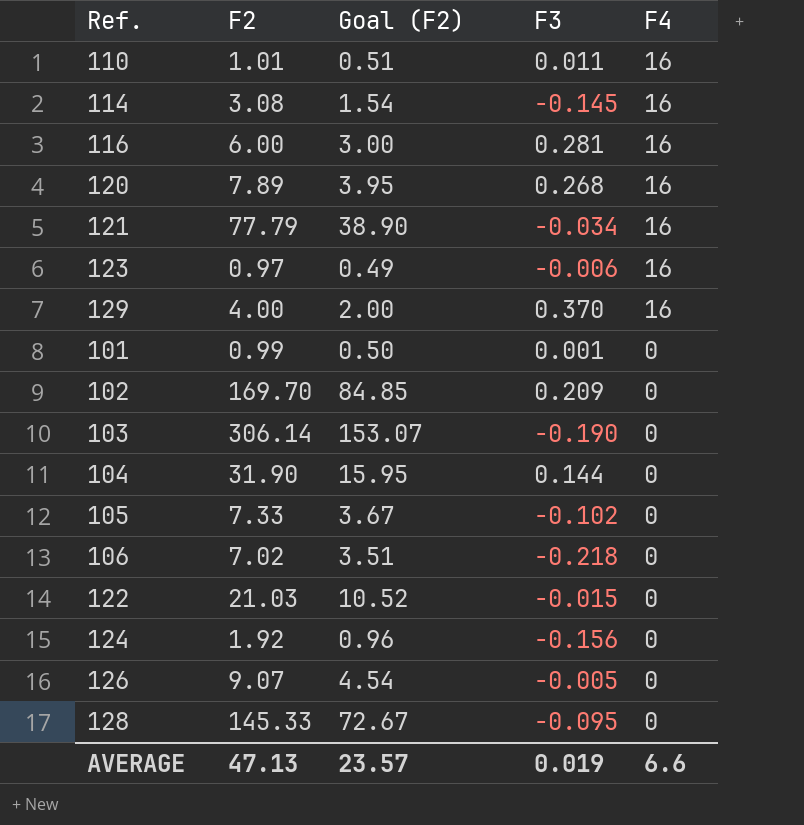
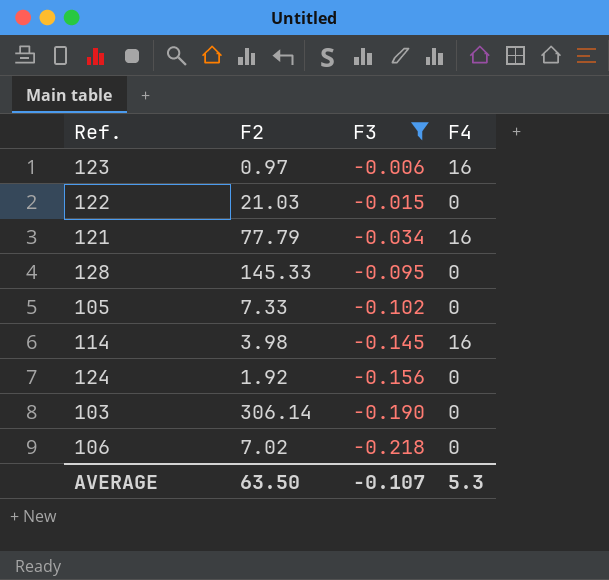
filter: none -> F3 <= -0.006
row order: F4 descending -> F3 descending
column Goal (F2) | formula: [F2] * 0.5 -> none
114 | F2: 3.08 -> 3.98
AVERAGE | F2: 47.13 -> 63.50
AVERAGE | F3: 0.019 -> -0.107
AVERAGE | F4: 6.6 -> 5.3

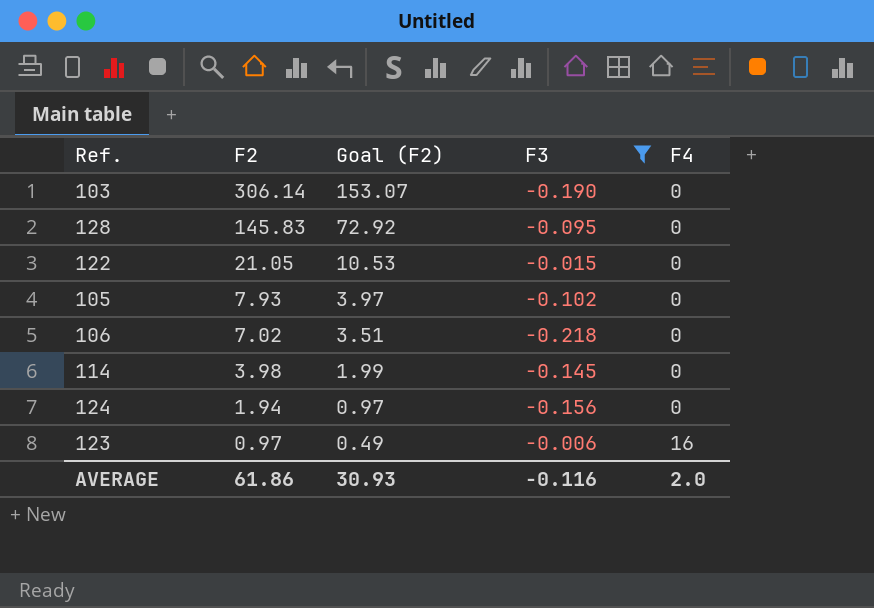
row order: F3 descending -> F2 descending
column Goal (F2) | formula: none -> [F2] * 0.5
row 121: 77.79 | -0.034 | 16 -> none
128 | F2: 145.33 -> 145.83
122 | F2: 21.03 -> 21.05
105 | F2: 7.33 -> 7.93
114 | F4: 16 -> 0
124 | F2: 1.92 -> 1.94
AVERAGE | F2: 63.50 -> 61.86
AVERAGE | F3: -0.107 -> -0.116
AVERAGE | F4: 5.3 -> 2.0

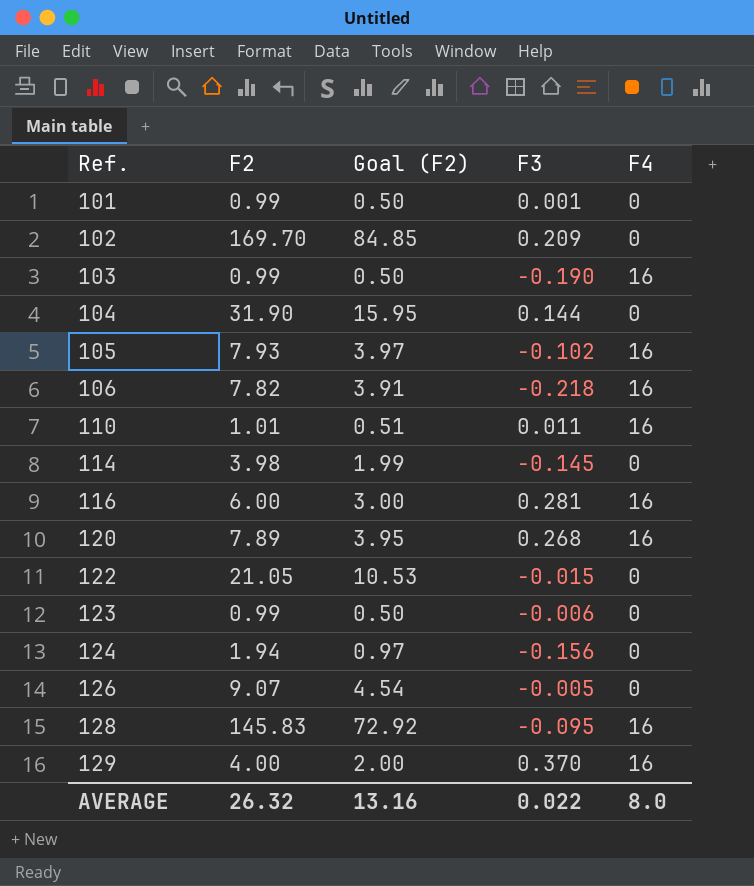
filter: F3 <= -0.006 -> none
row order: F2 descending -> Ref. ascending
103 | F2: 306.14 -> 0.99
103 | Goal (F2): 153.07 -> 0.50
103 | F4: 0 -> 16
105 | F4: 0 -> 16
106 | F2: 7.02 -> 7.82
106 | Goal (F2): 3.51 -> 3.91
106 | F4: 0 -> 16
123 | F2: 0.97 -> 0.99
123 | Goal (F2): 0.49 -> 0.50
123 | F4: 16 -> 0
128 | F4: 0 -> 16
AVERAGE | F2: 61.86 -> 26.32
AVERAGE | Goal (F2): 30.93 -> 13.16
AVERAGE | F3: -0.116 -> 0.022
AVERAGE | F4: 2.0 -> 8.0

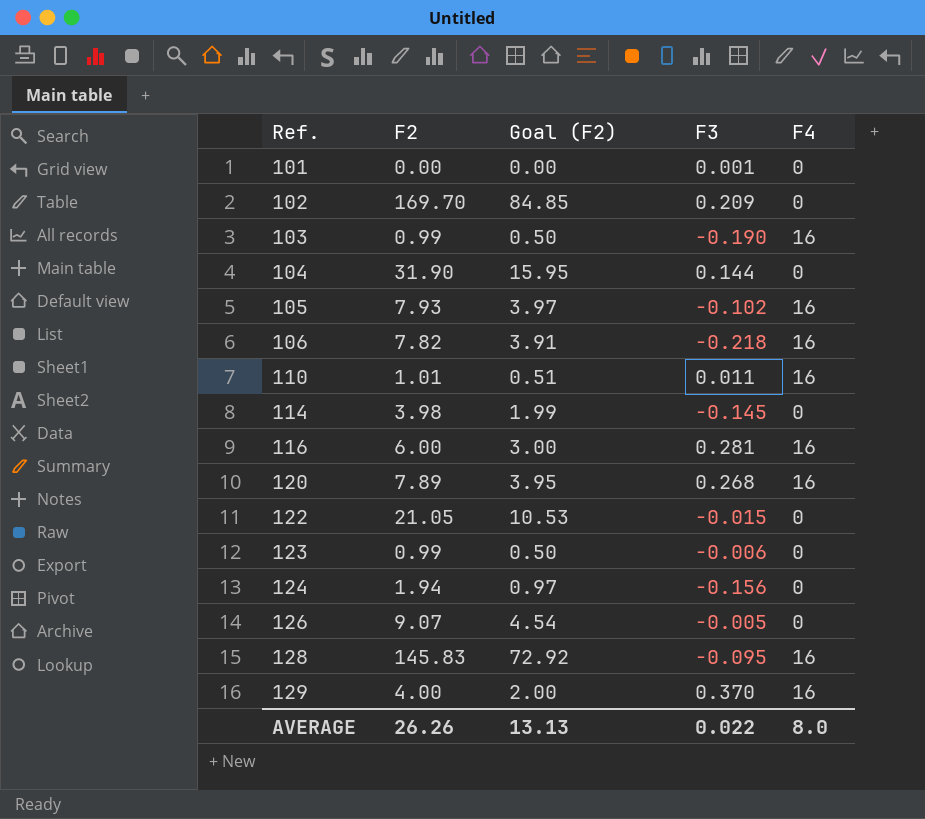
101 | F2: 0.99 -> 0.00
101 | Goal (F2): 0.50 -> 0.00
AVERAGE | F2: 26.32 -> 26.26
AVERAGE | Goal (F2): 13.16 -> 13.13

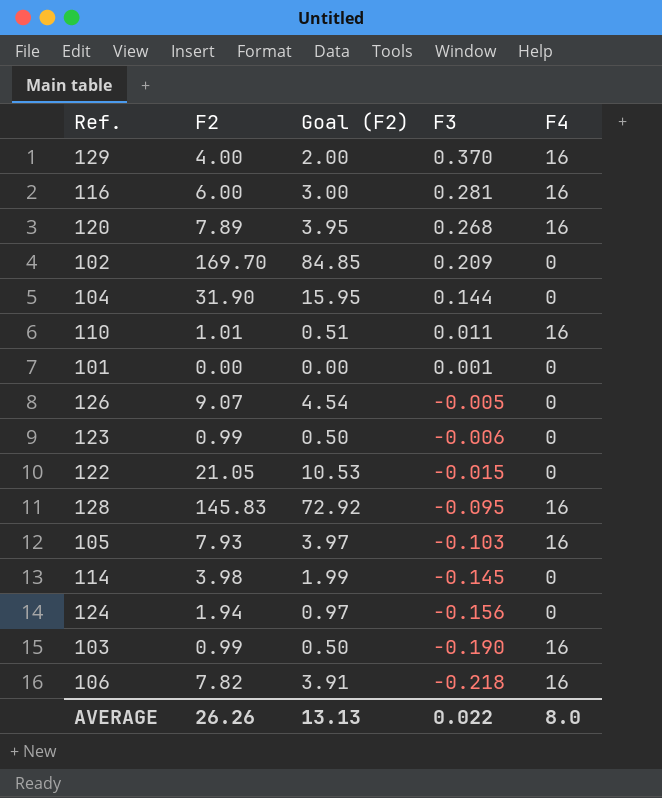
row order: Ref. ascending -> F3 descending
105 | F3: -0.102 -> -0.103

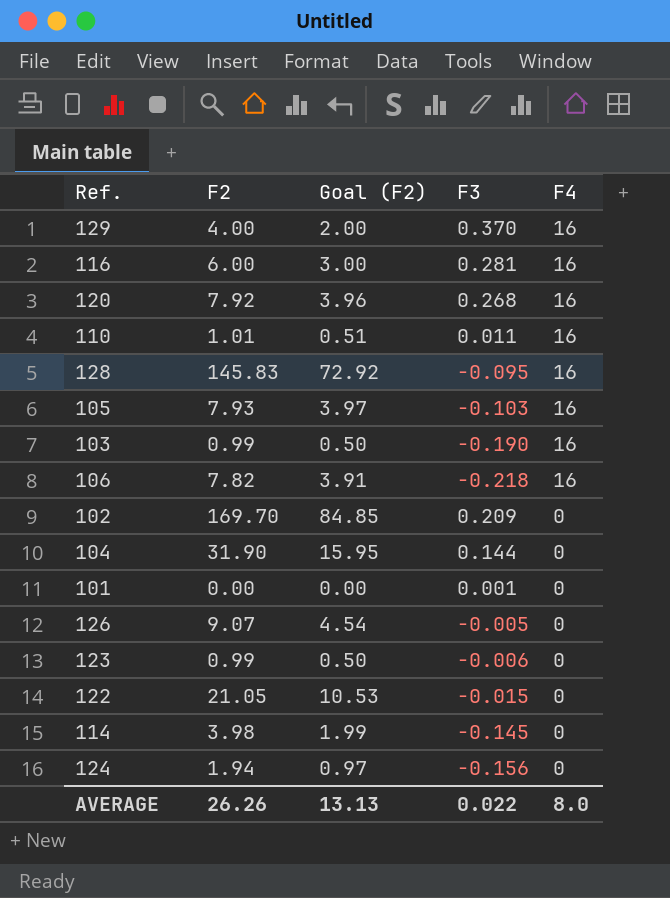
row order: F3 descending -> F4 descending
120 | F2: 7.89 -> 7.92
120 | Goal (F2): 3.95 -> 3.96

